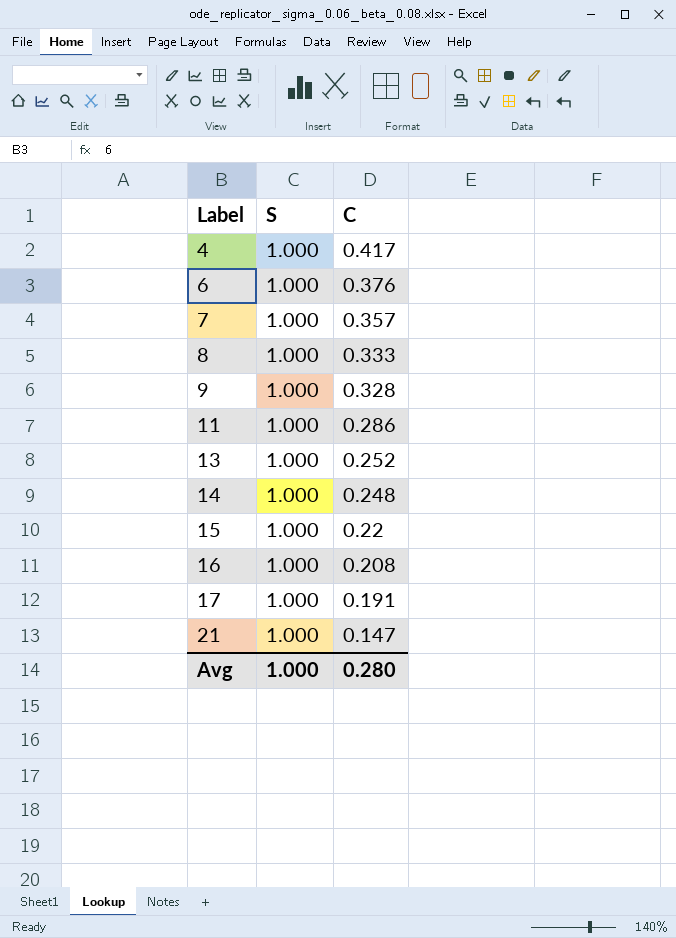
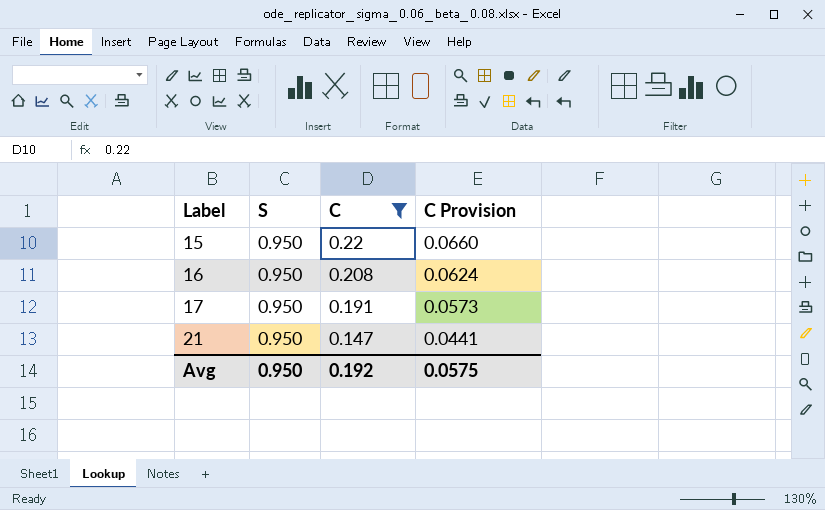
filter: none -> C <= 0.22
column C Provision | formula: none -> [C] * 0.3
15 | S: 1.000 -> 0.950
16 | S: 1.000 -> 0.950
17 | S: 1.000 -> 0.950
21 | S: 1.000 -> 0.950
Avg | S: 1.000 -> 0.950
Avg | C: 0.280 -> 0.192

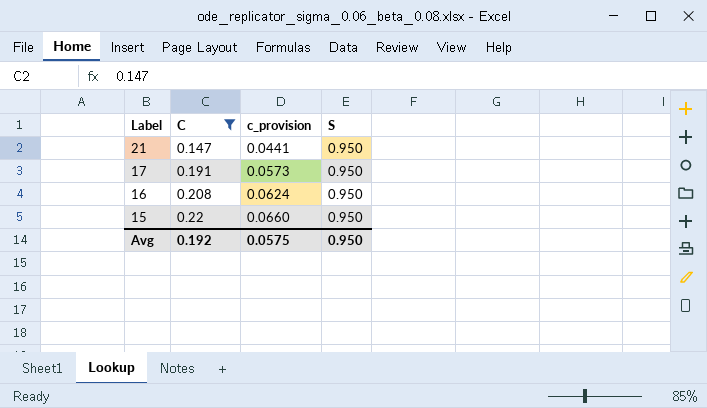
row order: Label ascending -> Label descending
column name: C Provision -> c_provision
column S | position: 2 -> 4

